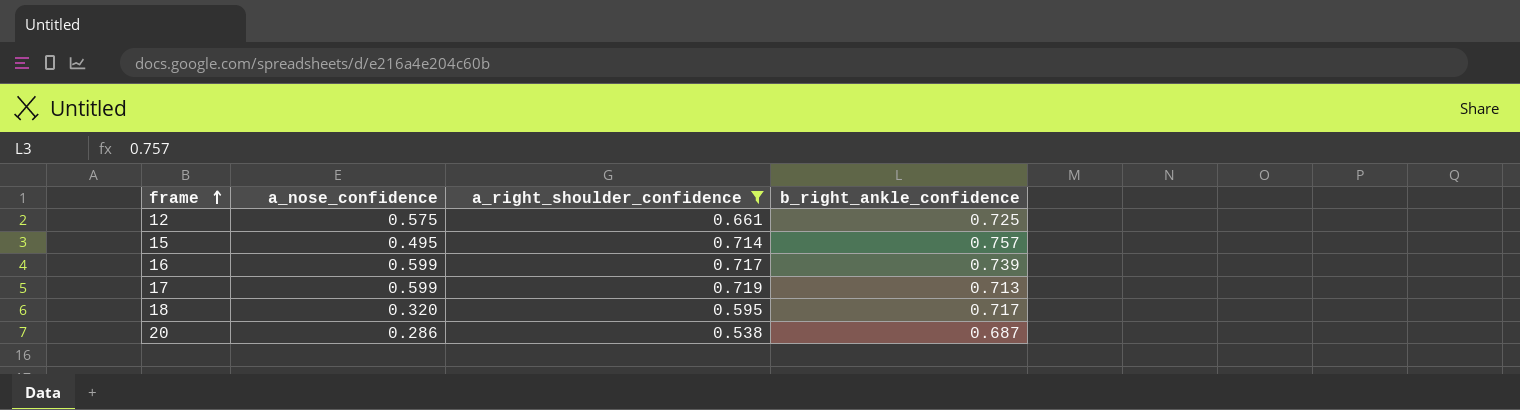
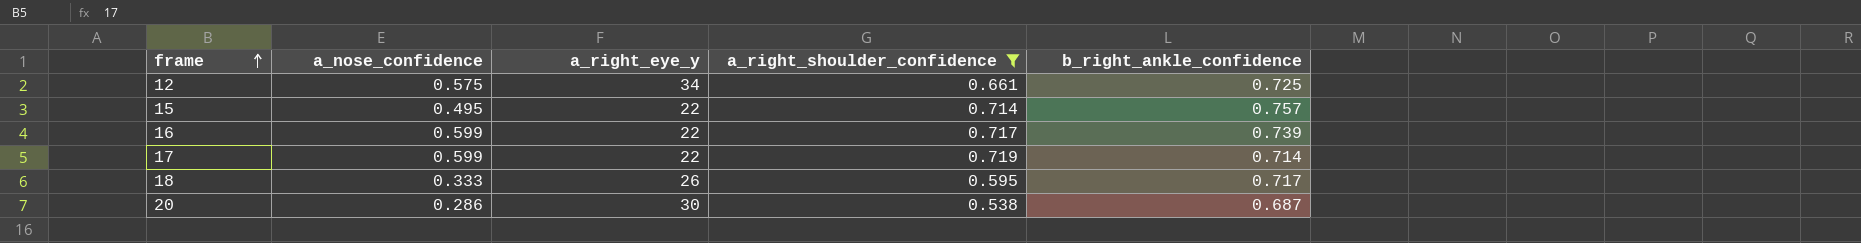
column a_right_eye_y | position: none -> 3
17 | b_right_ankle_confidence: 0.713 -> 0.714
18 | a_nose_confidence: 0.320 -> 0.333

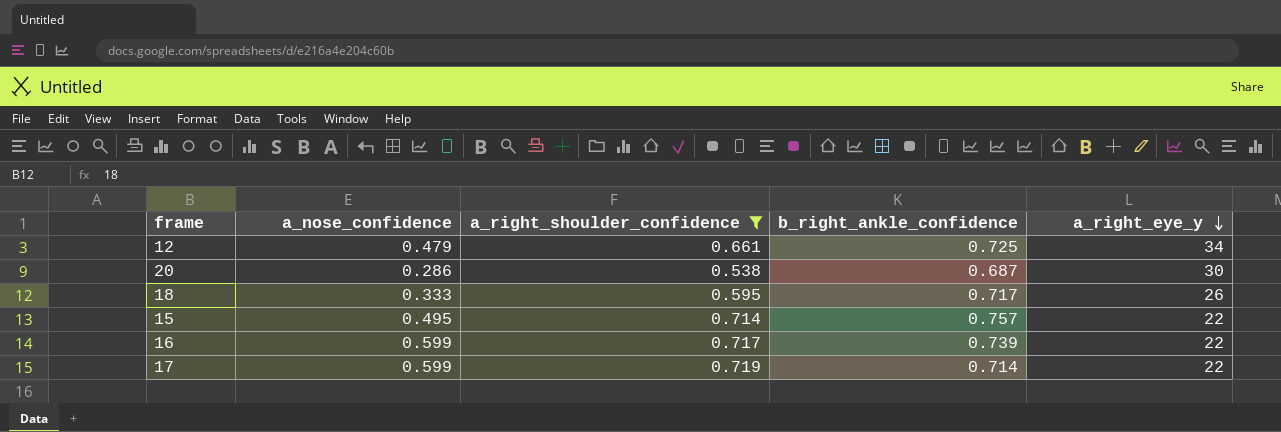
row order: frame ascending -> a_right_eye_y descending
column a_right_eye_y | position: 3 -> 5
12 | a_nose_confidence: 0.575 -> 0.479

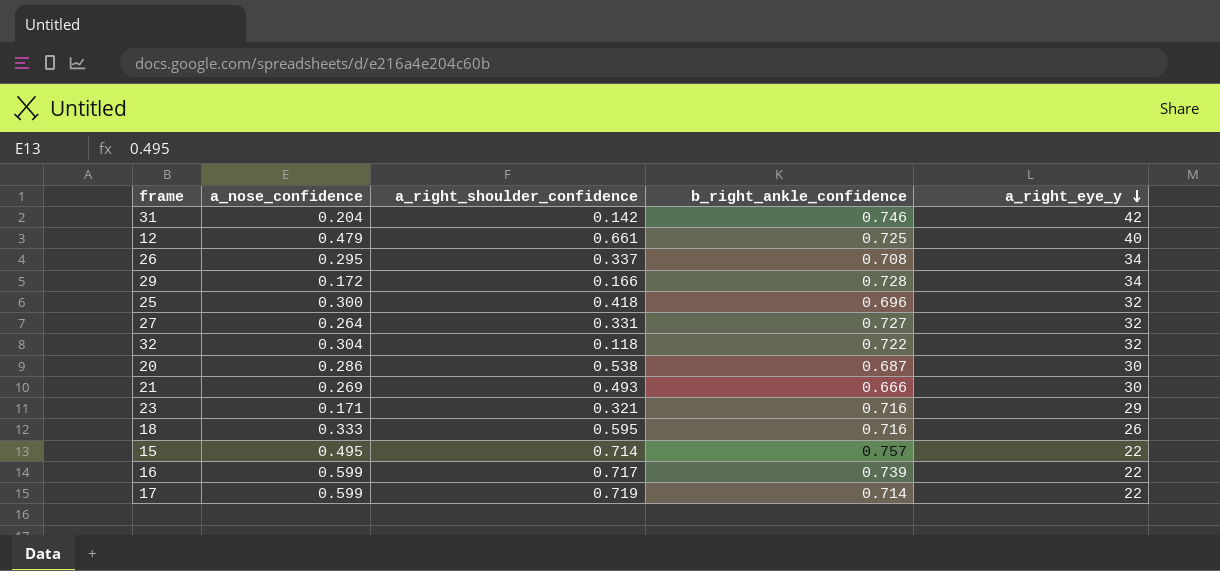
filter: a_right_shoulder_confidence >= 0.538 -> none
12 | a_right_eye_y: 34 -> 40
18 | b_right_ankle_confidence: 0.717 -> 0.716

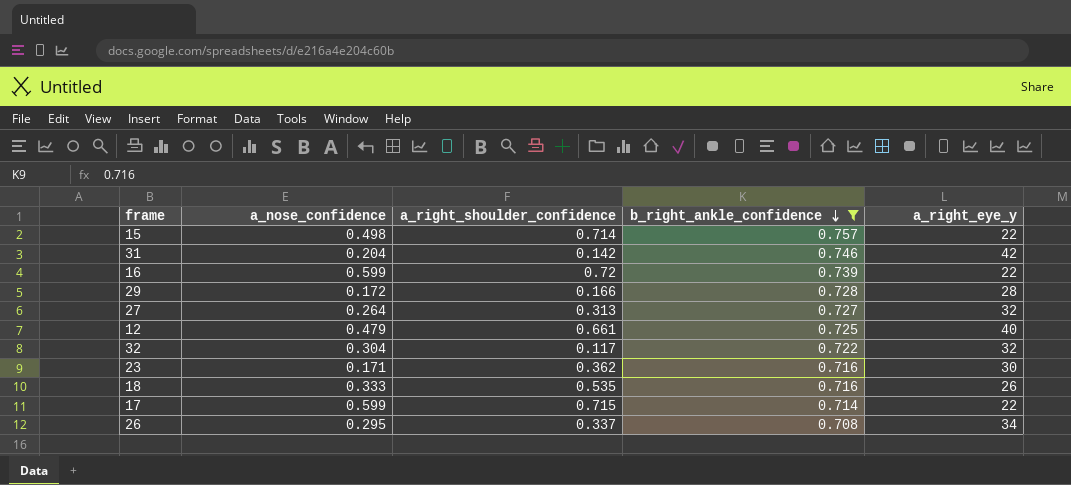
filter: none -> b_right_ankle_confidence >= 0.708
row order: a_right_eye_y descending -> b_right_ankle_confidence descending
15 | a_nose_confidence: 0.495 -> 0.498
16 | a_right_shoulder_confidence: 0.717 -> 0.72
29 | a_right_eye_y: 34 -> 28
27 | a_right_shoulder_confidence: 0.331 -> 0.313
32 | a_right_shoulder_confidence: 0.118 -> 0.117
23 | a_right_shoulder_confidence: 0.321 -> 0.362
23 | a_right_eye_y: 29 -> 30
18 | a_right_shoulder_confidence: 0.595 -> 0.535
17 | a_right_shoulder_confidence: 0.719 -> 0.715

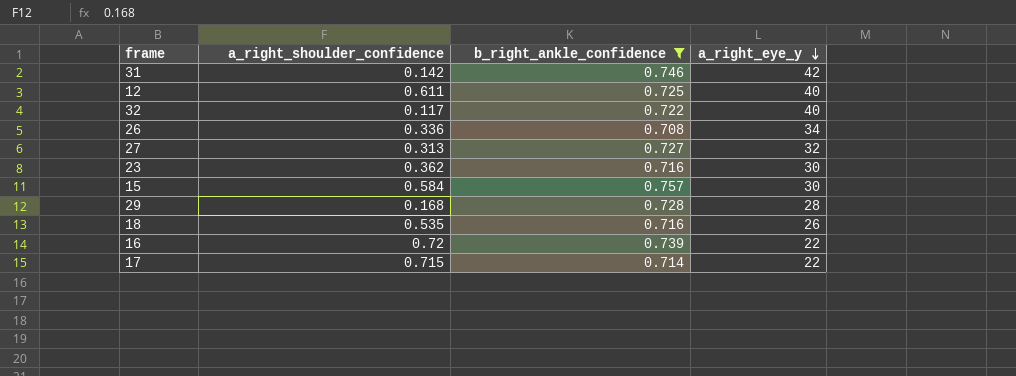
row order: b_right_ankle_confidence descending -> a_right_eye_y descending
column a_nose_confidence | position: 2 -> none
12 | a_right_shoulder_confidence: 0.661 -> 0.611
32 | a_right_eye_y: 32 -> 40
26 | a_right_shoulder_confidence: 0.337 -> 0.336
15 | a_right_shoulder_confidence: 0.714 -> 0.584
15 | a_right_eye_y: 22 -> 30
29 | a_right_shoulder_confidence: 0.166 -> 0.168

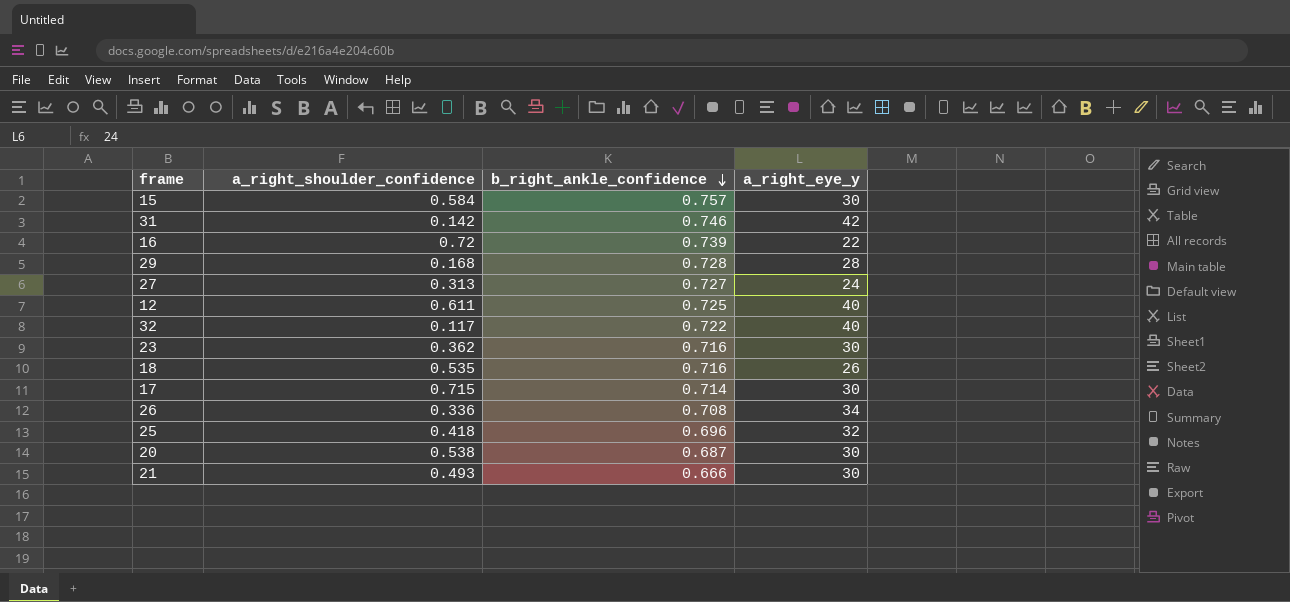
filter: b_right_ankle_confidence >= 0.708 -> none
row order: a_right_eye_y descending -> b_right_ankle_confidence descending
27 | a_right_eye_y: 32 -> 24
17 | a_right_eye_y: 22 -> 30

